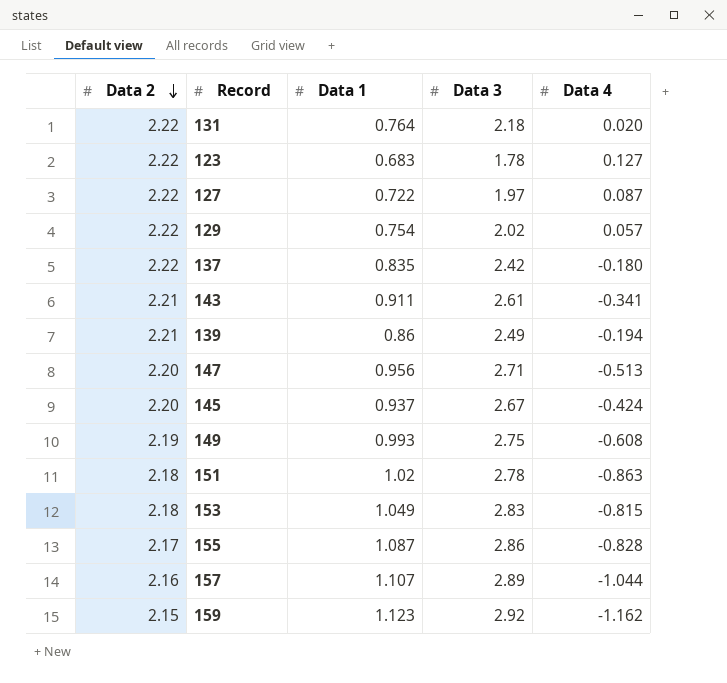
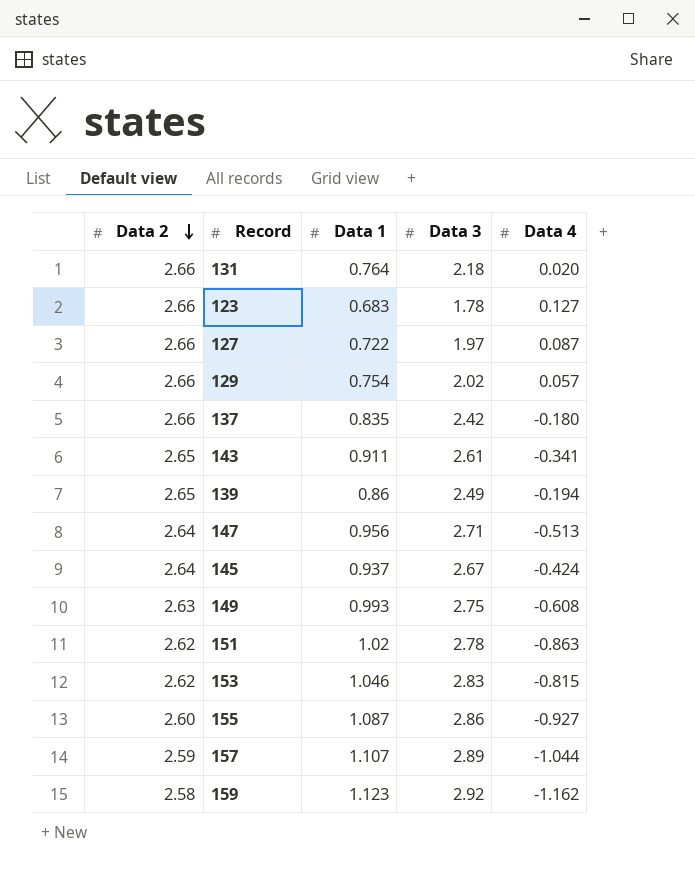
131 | Data 2: 2.22 -> 2.66
123 | Data 2: 2.22 -> 2.66
127 | Data 2: 2.22 -> 2.66
129 | Data 2: 2.22 -> 2.66
137 | Data 2: 2.22 -> 2.66
143 | Data 2: 2.21 -> 2.65
139 | Data 2: 2.21 -> 2.65
147 | Data 2: 2.20 -> 2.64
145 | Data 2: 2.20 -> 2.64
149 | Data 2: 2.19 -> 2.63
151 | Data 2: 2.18 -> 2.62
153 | Data 2: 2.18 -> 2.62
153 | Data 1: 1.049 -> 1.046
155 | Data 2: 2.17 -> 2.60
155 | Data 4: -0.828 -> -0.927
157 | Data 2: 2.16 -> 2.59
159 | Data 2: 2.15 -> 2.58

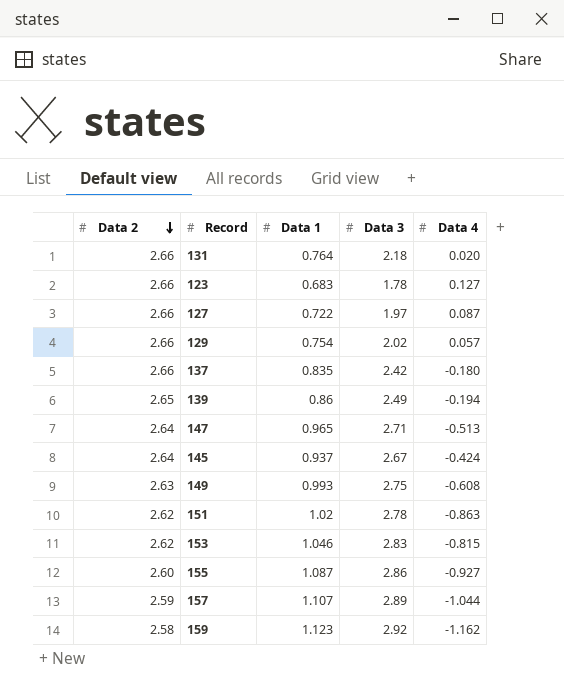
row 143: 2.65 | 0.911 | 2.61 | -0.341 -> none
147 | Data 1: 0.956 -> 0.965

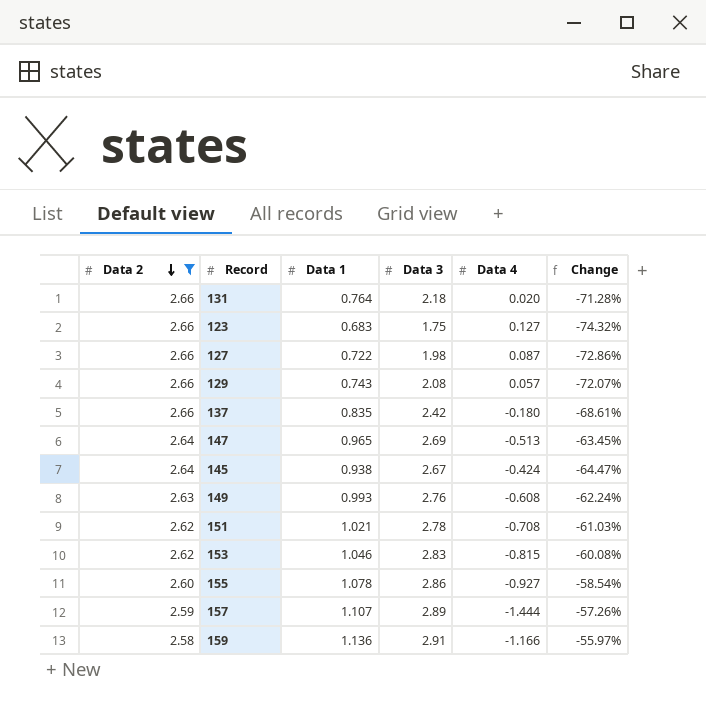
filter: none -> Data 2 != 2.65
column Change | formula: none -> ([Data 1] - [Data 2]) / [Data 2]
123 | Data 3: 1.78 -> 1.75
127 | Data 3: 1.97 -> 1.98
129 | Data 1: 0.754 -> 0.743
129 | Data 3: 2.02 -> 2.08
147 | Data 3: 2.71 -> 2.69
145 | Data 1: 0.937 -> 0.938
149 | Data 3: 2.75 -> 2.76
151 | Data 1: 1.02 -> 1.021
151 | Data 4: -0.863 -> -0.708
155 | Data 1: 1.087 -> 1.078
157 | Data 4: -1.044 -> -1.444
159 | Data 1: 1.123 -> 1.136
159 | Data 3: 2.92 -> 2.91
159 | Data 4: -1.162 -> -1.166

